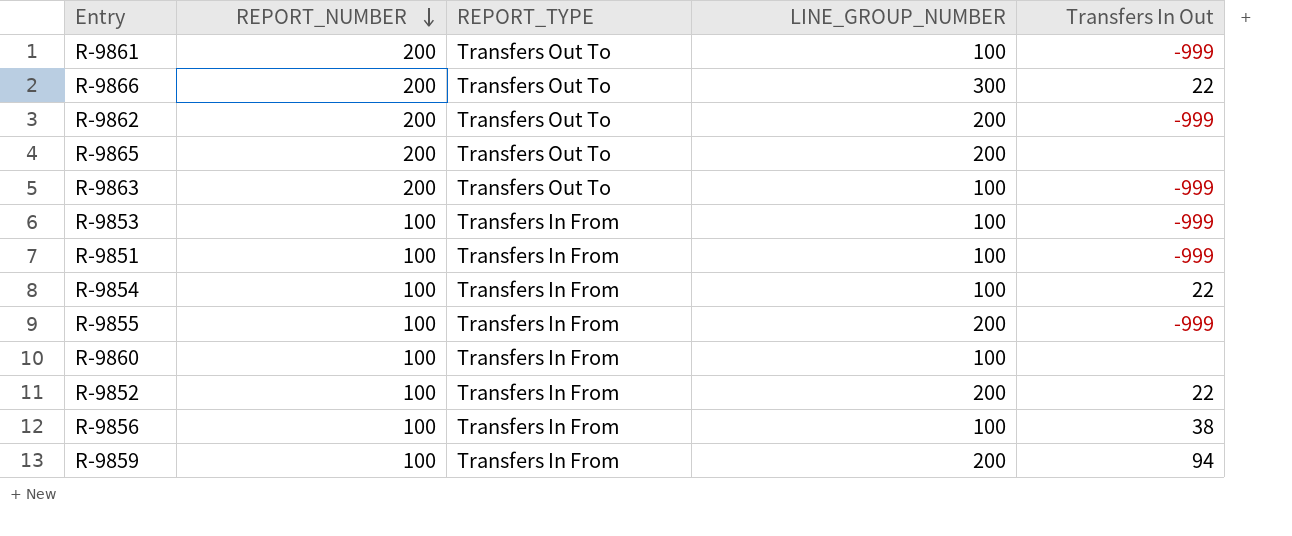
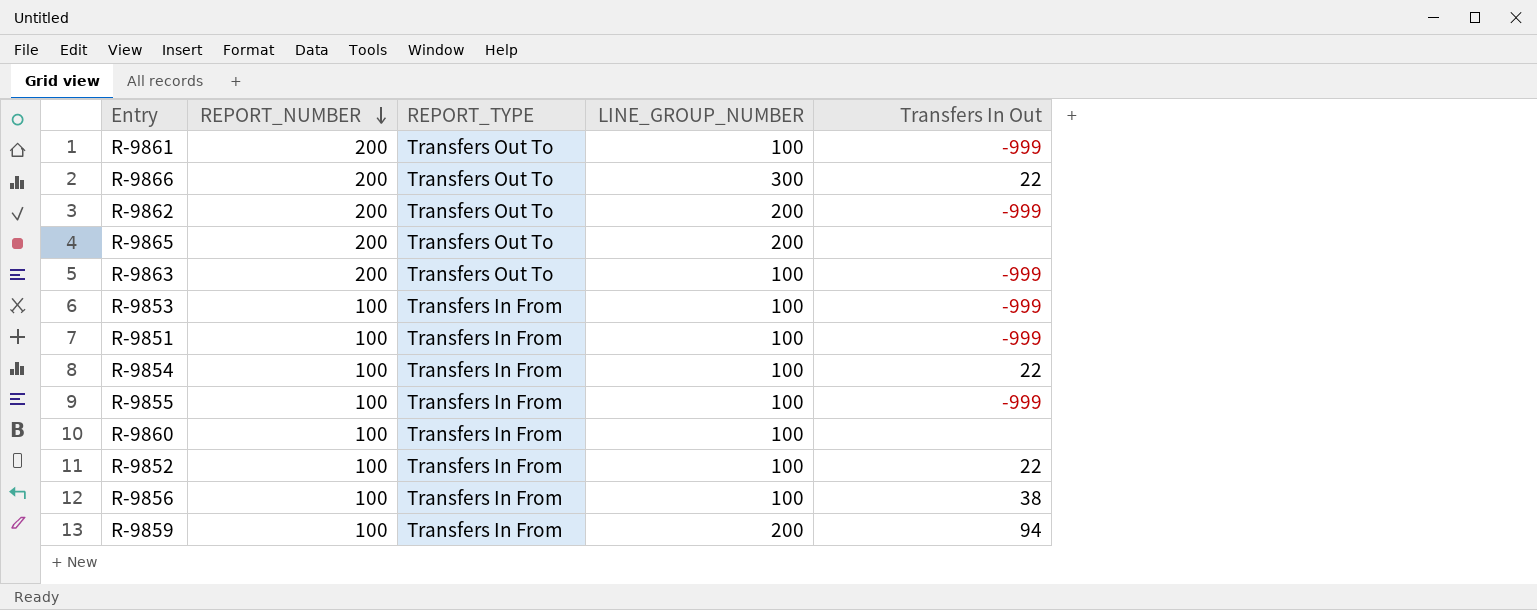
R-9855 | LINE_GROUP_NUMBER: 200 -> 100
R-9852 | LINE_GROUP_NUMBER: 200 -> 100

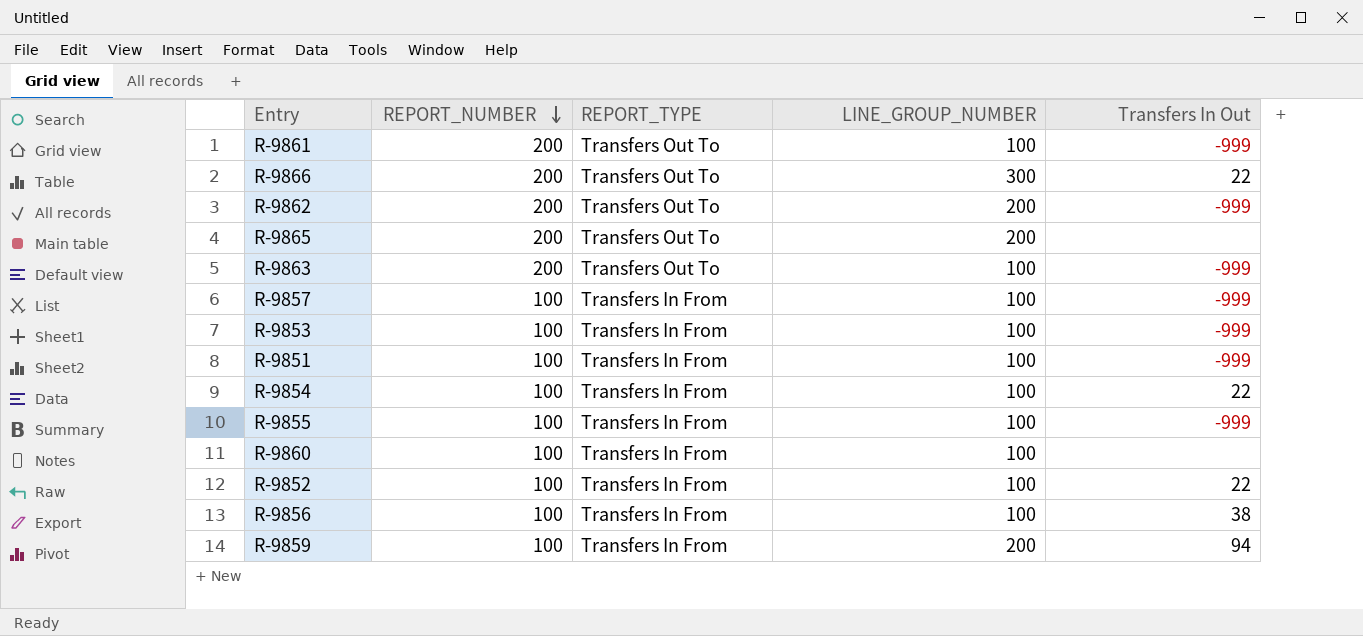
row R-9857: none -> 100 | Transfers In From | 100 | -999

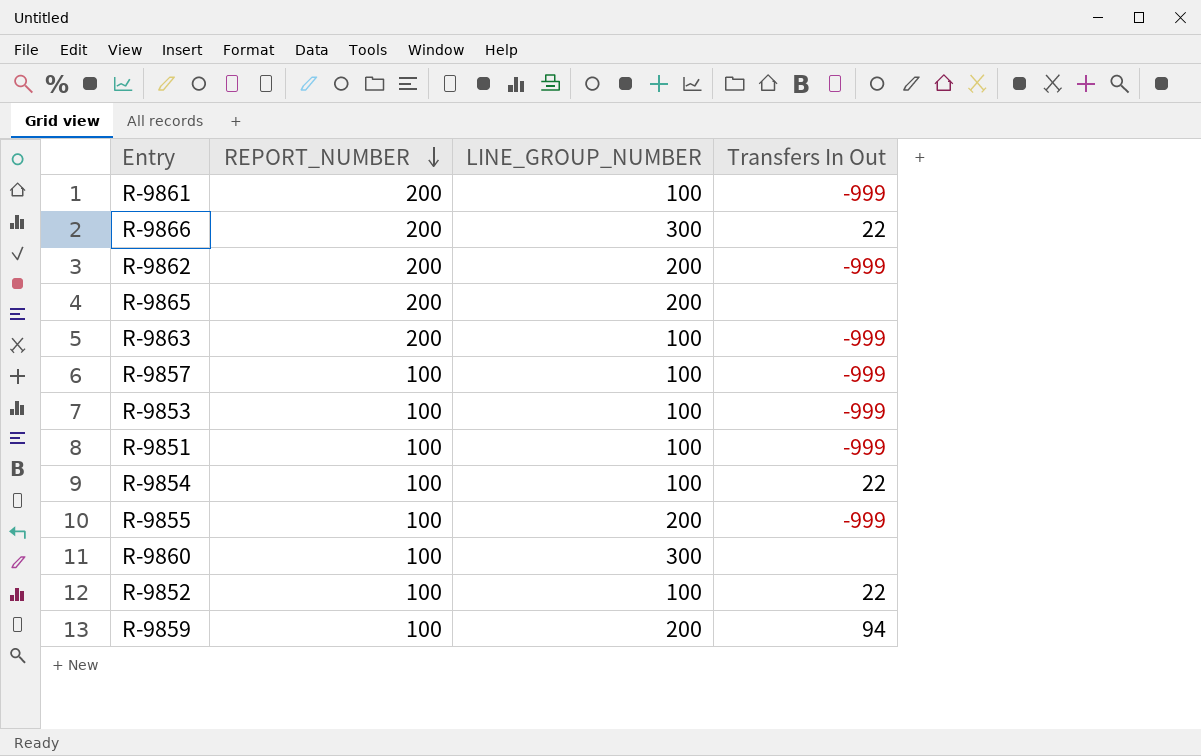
column REPORT_TYPE | position: 3 -> none
row R-9856: 100 | Transfers In From | 100 | 38 -> none
R-9855 | LINE_GROUP_NUMBER: 100 -> 200
R-9860 | LINE_GROUP_NUMBER: 100 -> 300

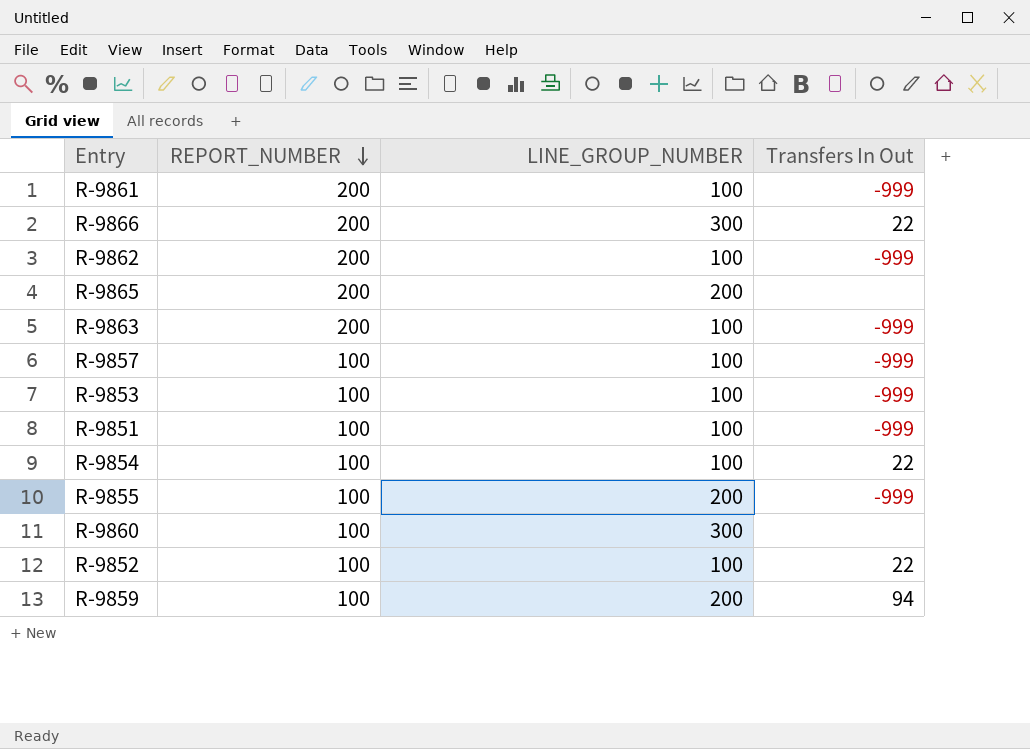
R-9862 | LINE_GROUP_NUMBER: 200 -> 100

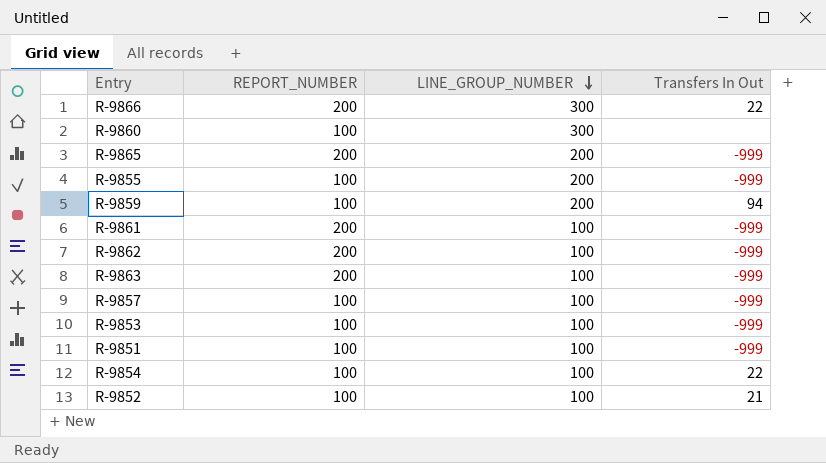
row order: REPORT_NUMBER descending -> LINE_GROUP_NUMBER descending
R-9865 | Transfers In Out: none -> -999
R-9852 | Transfers In Out: 22 -> 21

